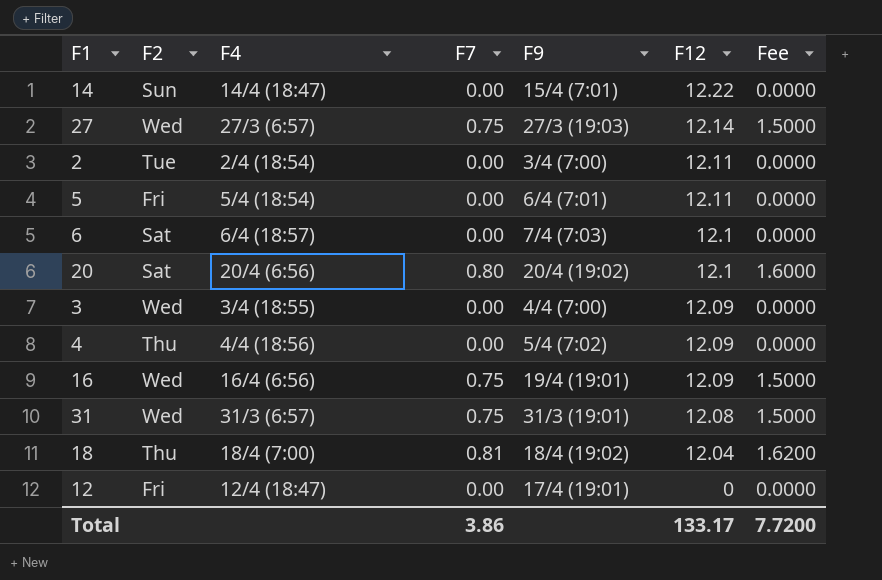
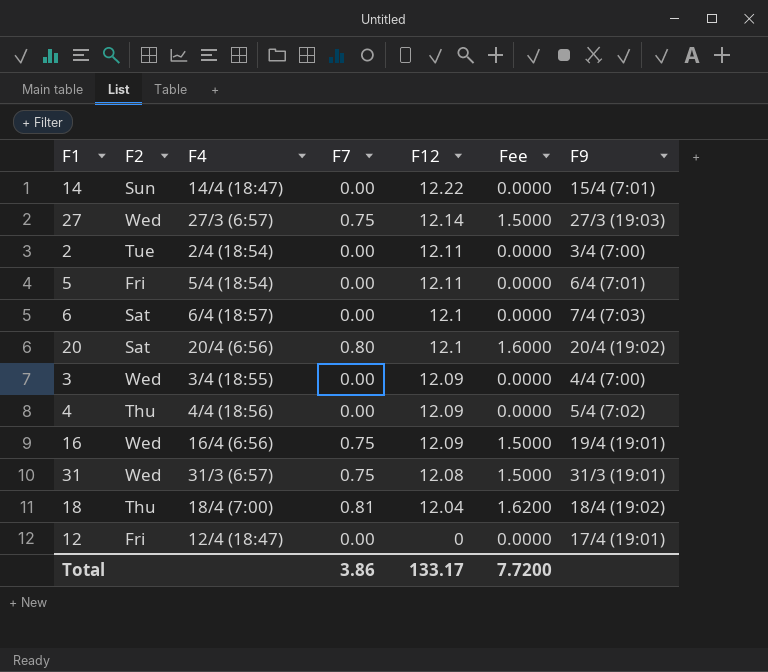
column F9 | position: 5 -> 7

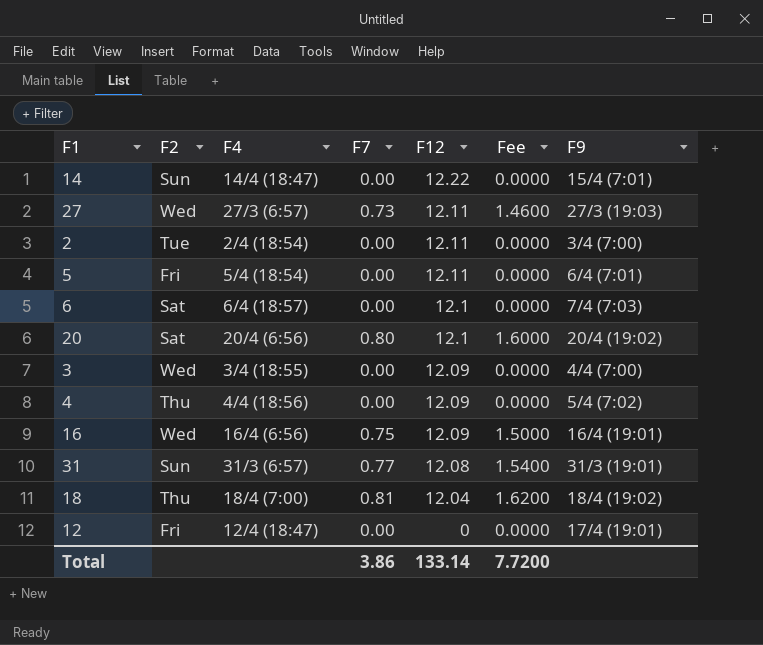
27 | F7: 0.75 -> 0.73
27 | F12: 12.14 -> 12.11
27 | Fee: 1.5000 -> 1.4600
16 | F9: 19/4 (19:01) -> 16/4 (19:01)
31 | F2: Wed -> Sun
31 | F7: 0.75 -> 0.77
31 | Fee: 1.5000 -> 1.5400
Total | F12: 133.17 -> 133.14

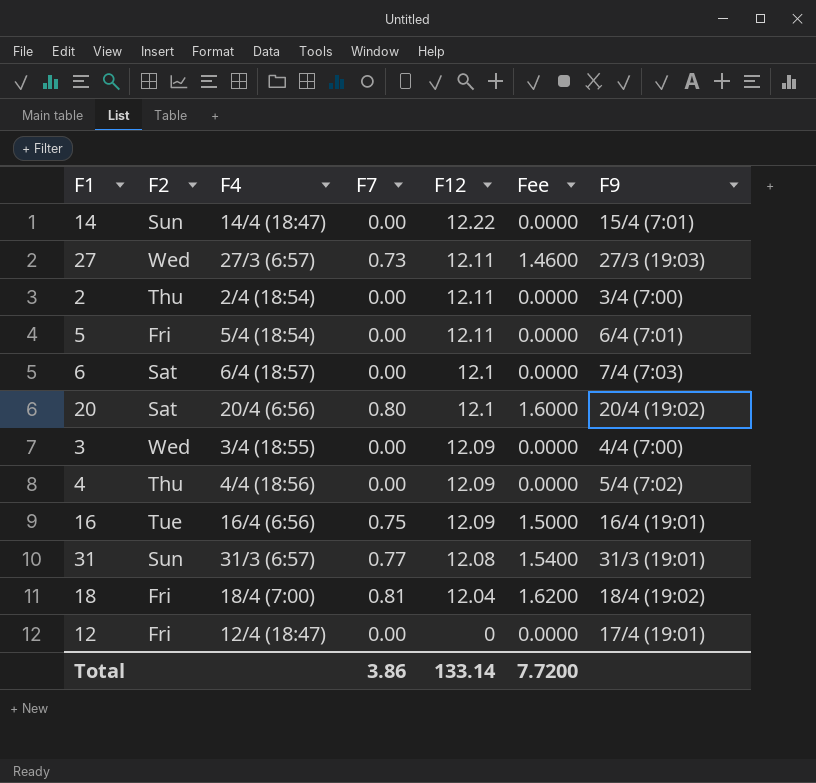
2 | F2: Tue -> Thu
16 | F2: Wed -> Tue
18 | F2: Thu -> Fri

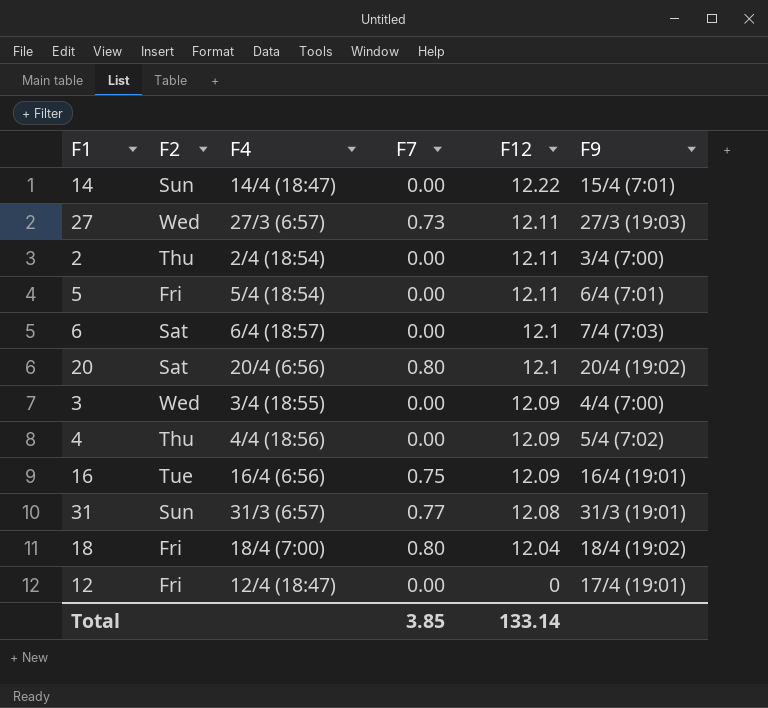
column Fee | formula: [F7] * 2 -> none
18 | F7: 0.81 -> 0.80
Total | F7: 3.86 -> 3.85

